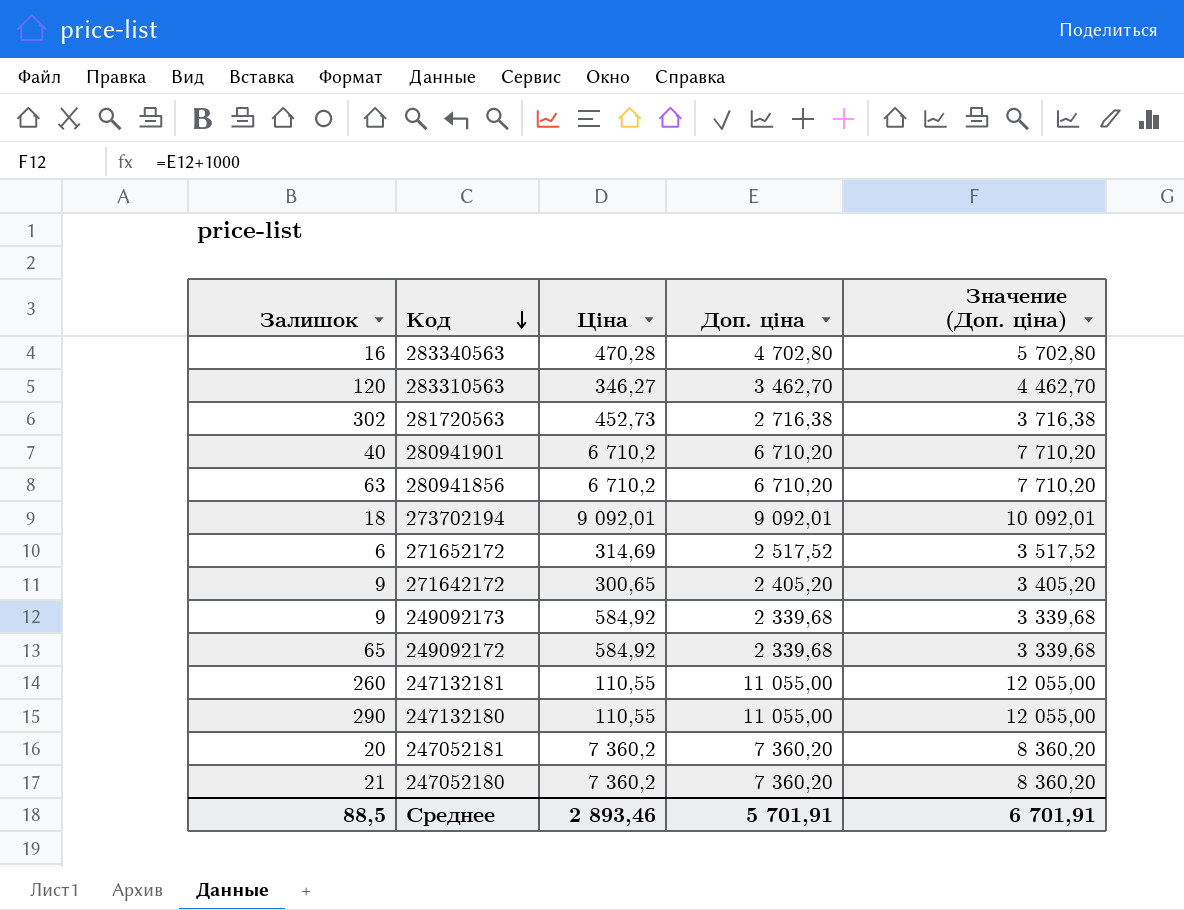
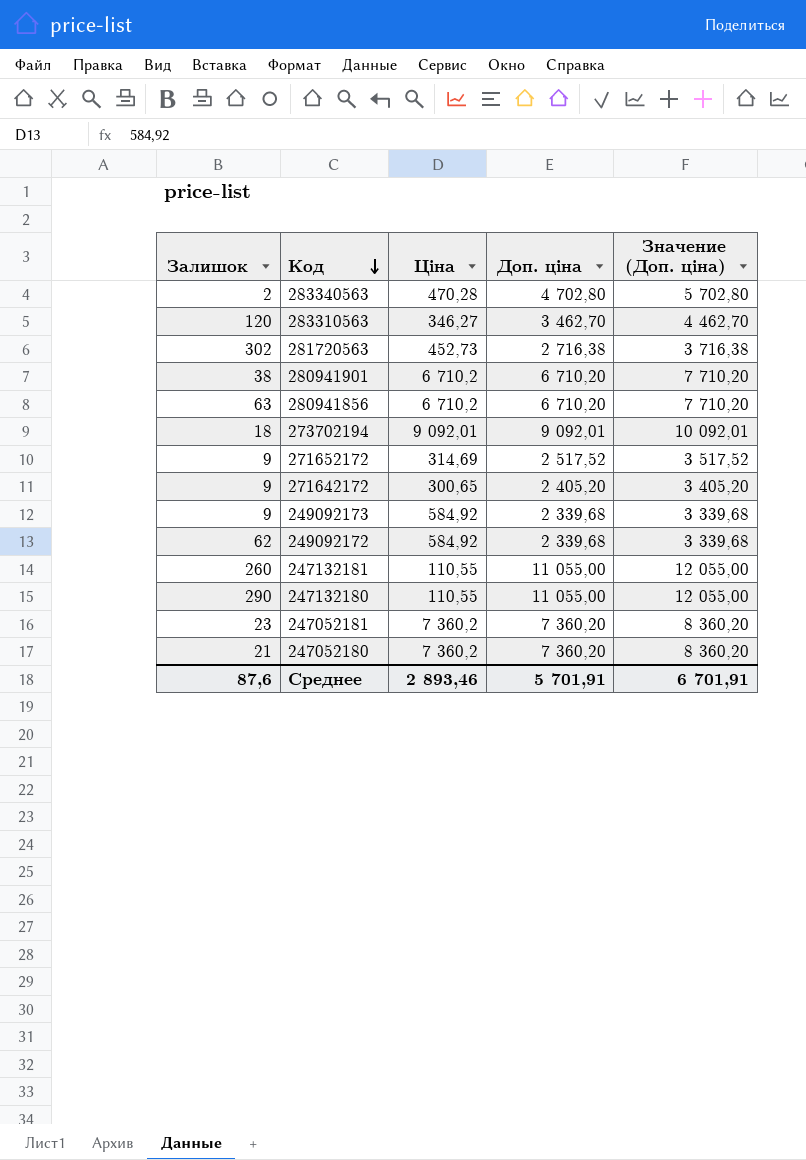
283340563 | Залишок: 16 -> 2
280941901 | Залишок: 40 -> 38
271652172 | Залишок: 6 -> 9
249092172 | Залишок: 65 -> 62
247052181 | Залишок: 20 -> 23
Среднее | Залишок: 88,5 -> 87,6

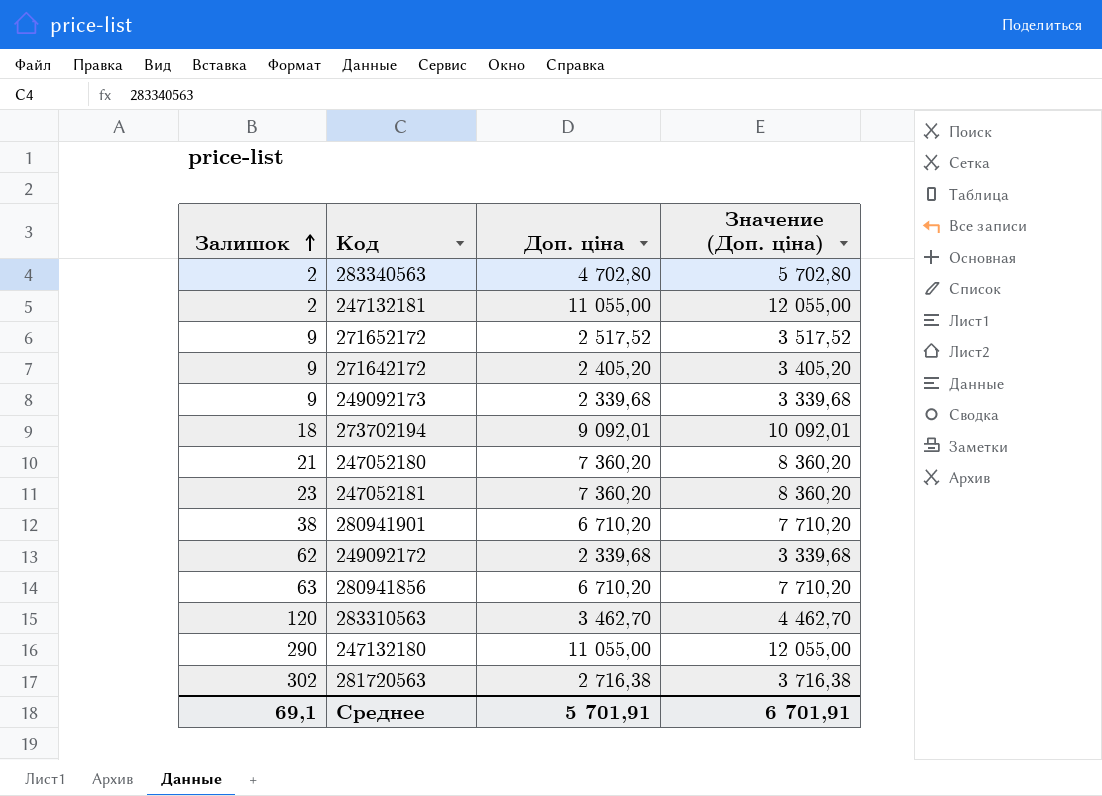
row order: Код descending -> Залишок ascending
column Ціна | position: 3 -> none
247132181 | Залишок: 260 -> 2
Среднее | Залишок: 87,6 -> 69,1

